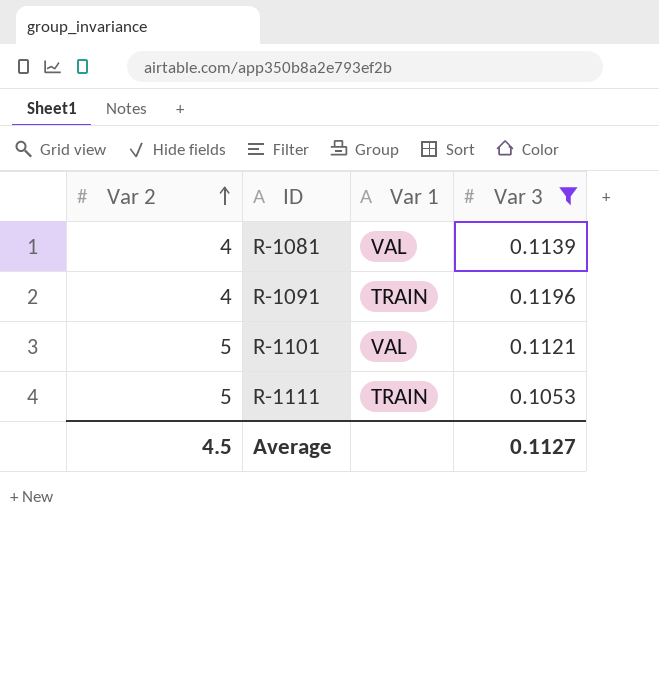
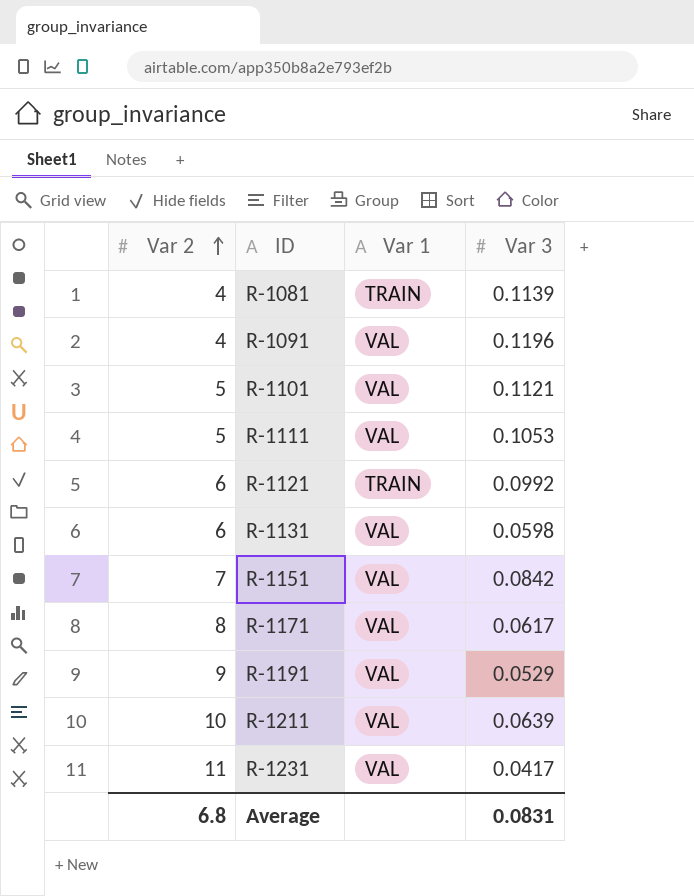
filter: Var 3 >= 0.1053 -> none
R-1081 | Var 1: VAL -> TRAIN
R-1091 | Var 1: TRAIN -> VAL
R-1111 | Var 1: TRAIN -> VAL
Average | Var 2: 4.5 -> 6.8
Average | Var 3: 0.1127 -> 0.0831

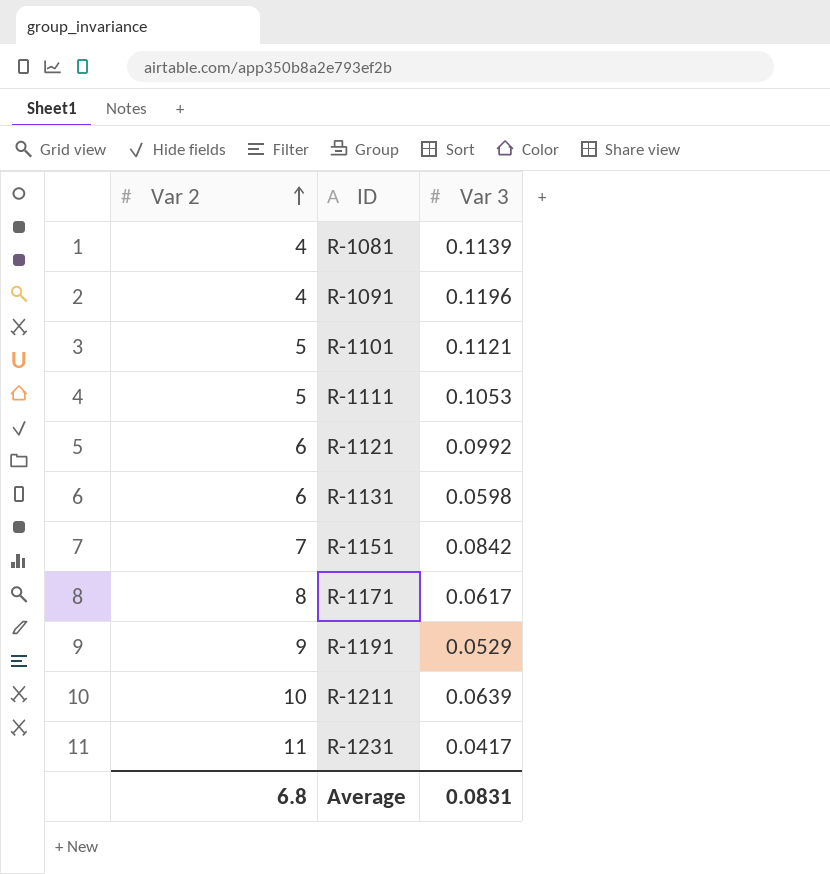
column Var 1 | position: 3 -> none

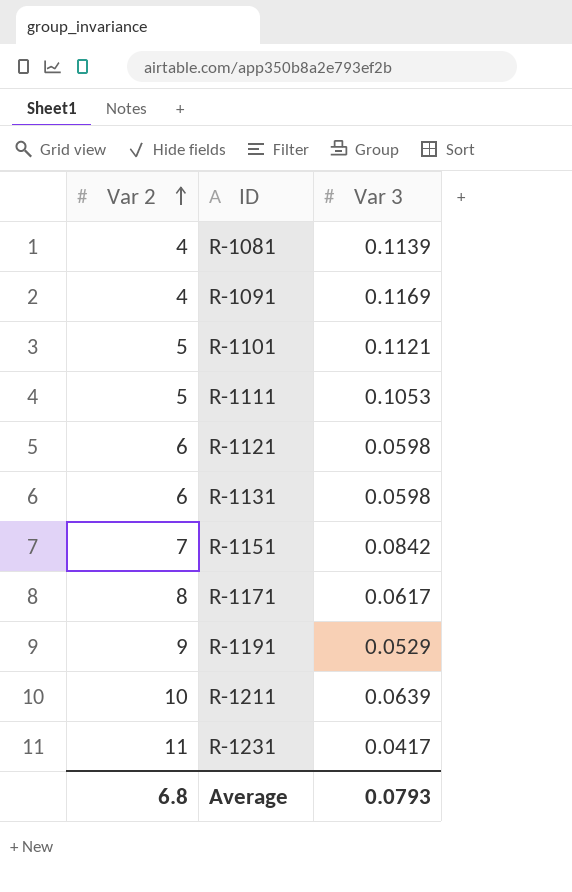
R-1091 | Var 3: 0.1196 -> 0.1169
R-1121 | Var 3: 0.0992 -> 0.0598
Average | Var 3: 0.0831 -> 0.0793

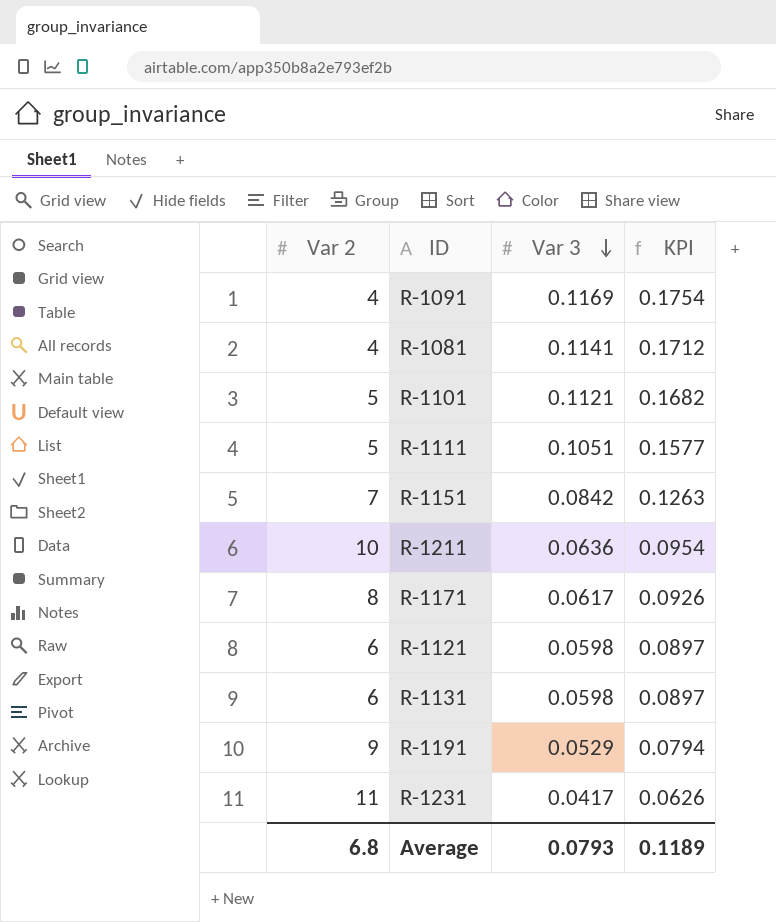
row order: Var 2 ascending -> Var 3 descending
column KPI | formula: none -> [Var 3] * 1.5
R-1081 | Var 3: 0.1139 -> 0.1141
R-1111 | Var 3: 0.1053 -> 0.1051
R-1211 | Var 3: 0.0639 -> 0.0636

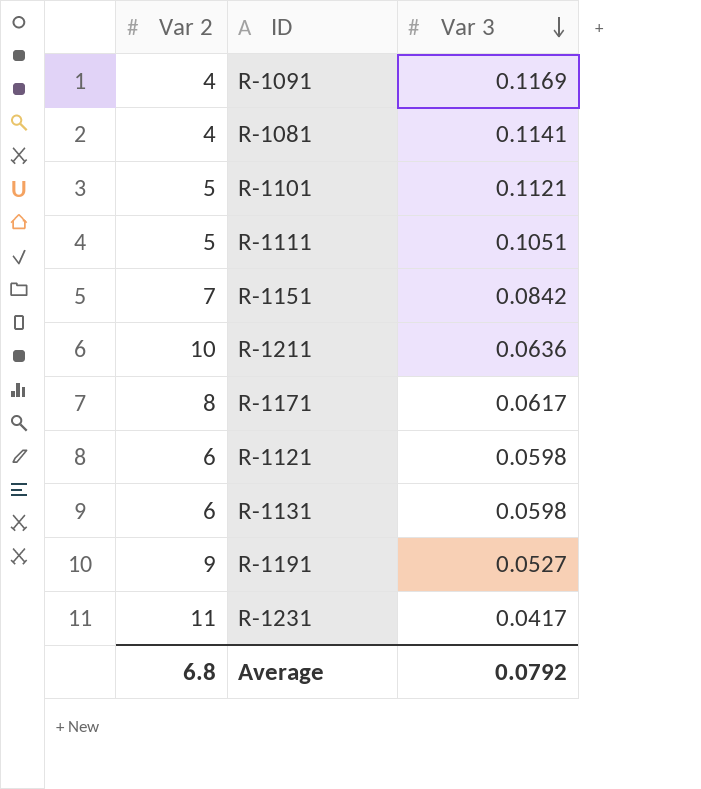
column KPI | formula: [Var 3] * 1.5 -> none
R-1191 | Var 3: 0.0529 -> 0.0527
Average | Var 3: 0.0793 -> 0.0792

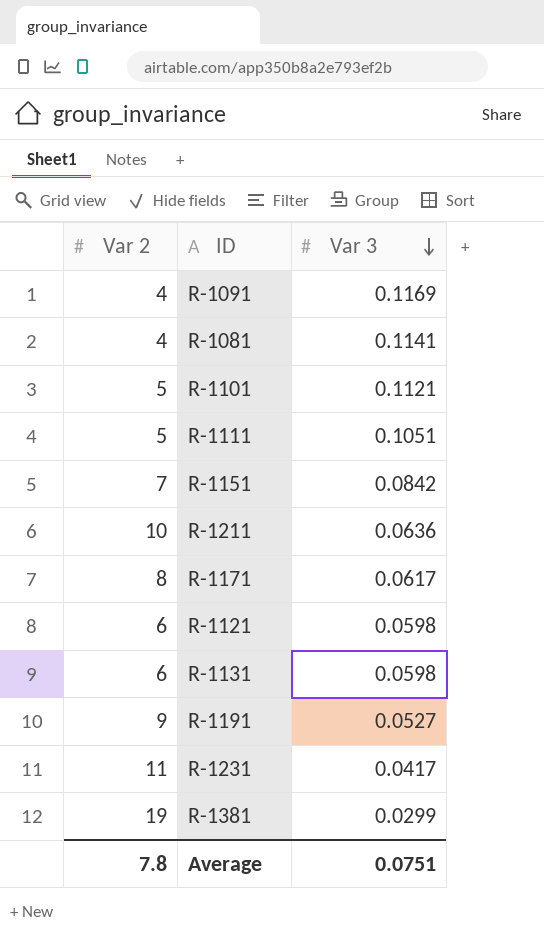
row R-1381: none -> 19 | 0.0299
Average | Var 2: 6.8 -> 7.8
Average | Var 3: 0.0792 -> 0.0751

